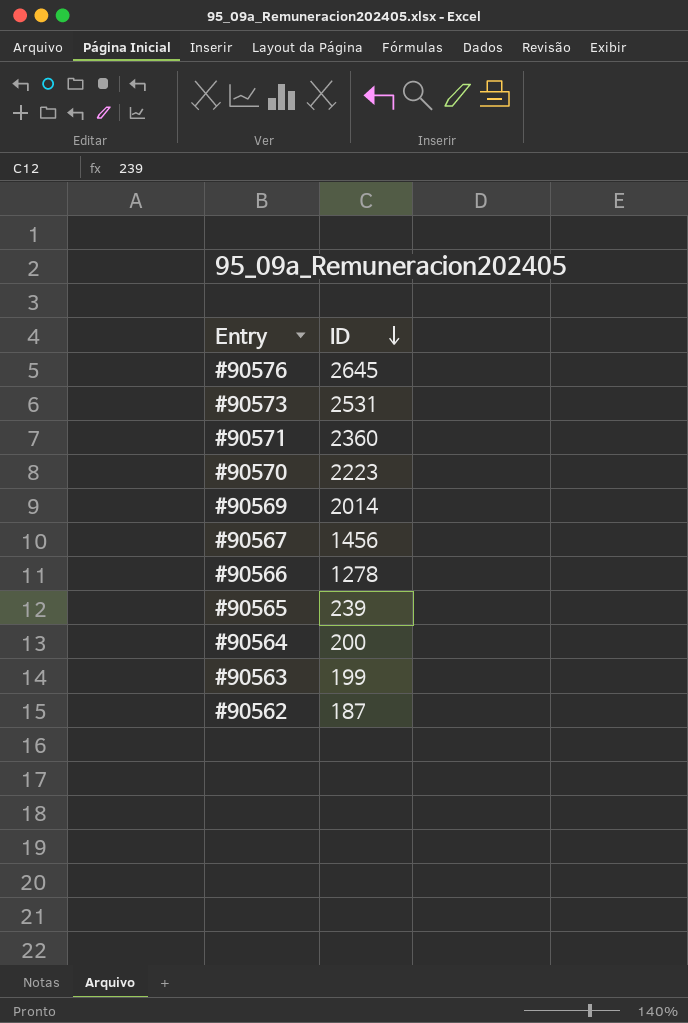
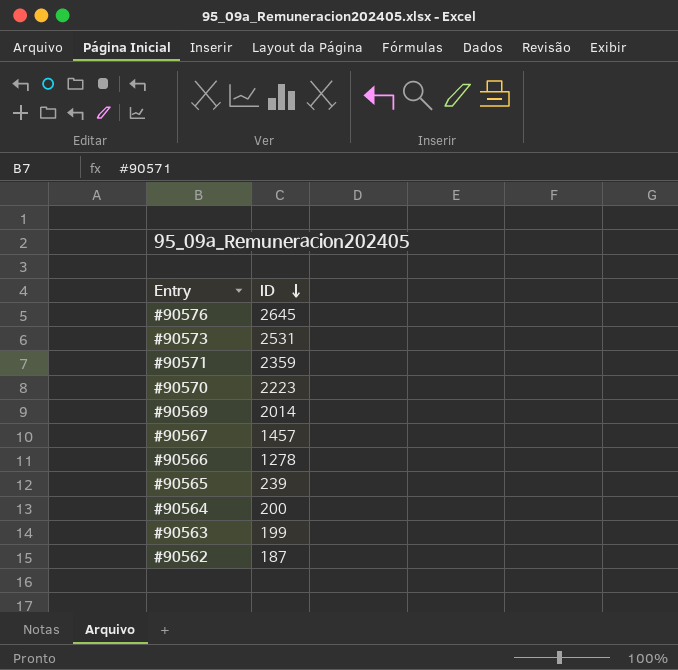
#90571 | ID: 2360 -> 2359
#90567 | ID: 1456 -> 1457

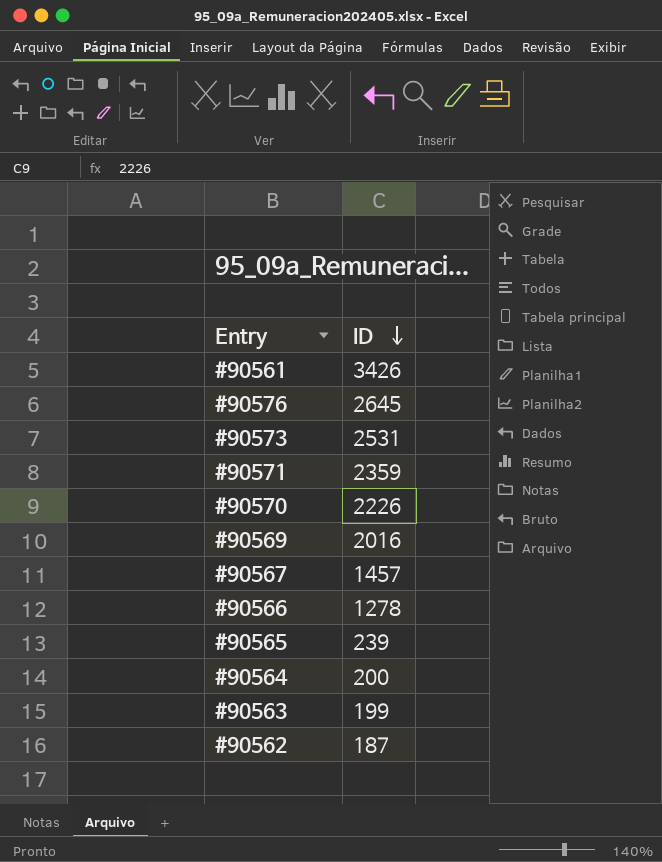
row #90561: none -> 3426
#90570 | ID: 2223 -> 2226
#90569 | ID: 2014 -> 2016

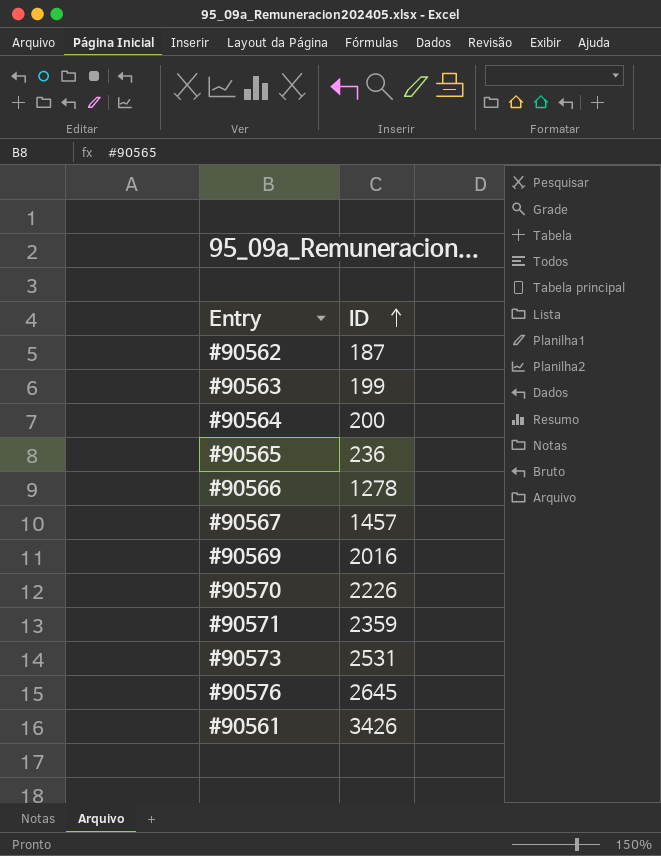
row order: ID descending -> ID ascending
#90565 | ID: 239 -> 236

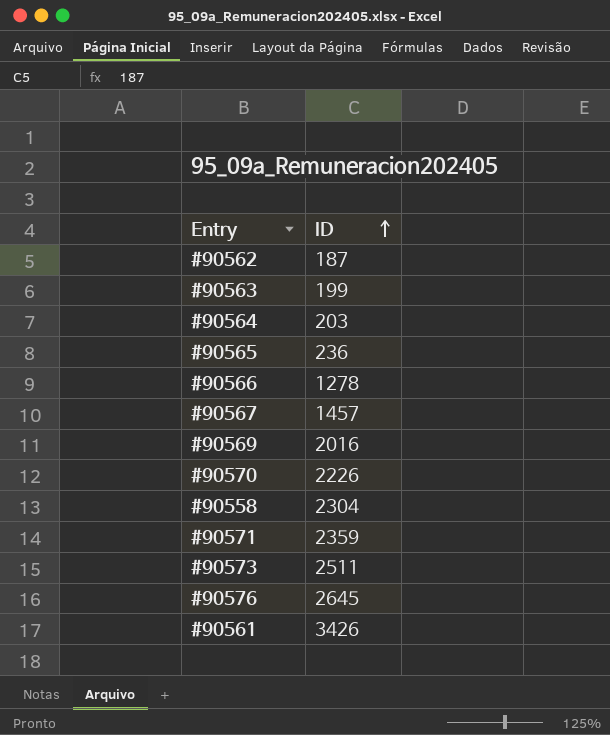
#90564 | ID: 200 -> 203
row #90558: none -> 2304
#90573 | ID: 2531 -> 2511

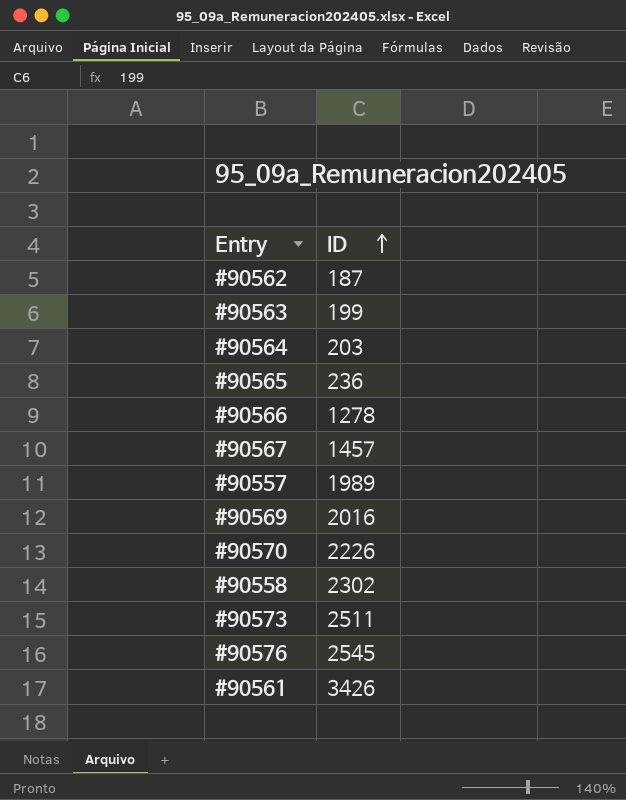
row #90571: 2359 -> none
row #90557: none -> 1989
#90558 | ID: 2304 -> 2302
#90576 | ID: 2645 -> 2545

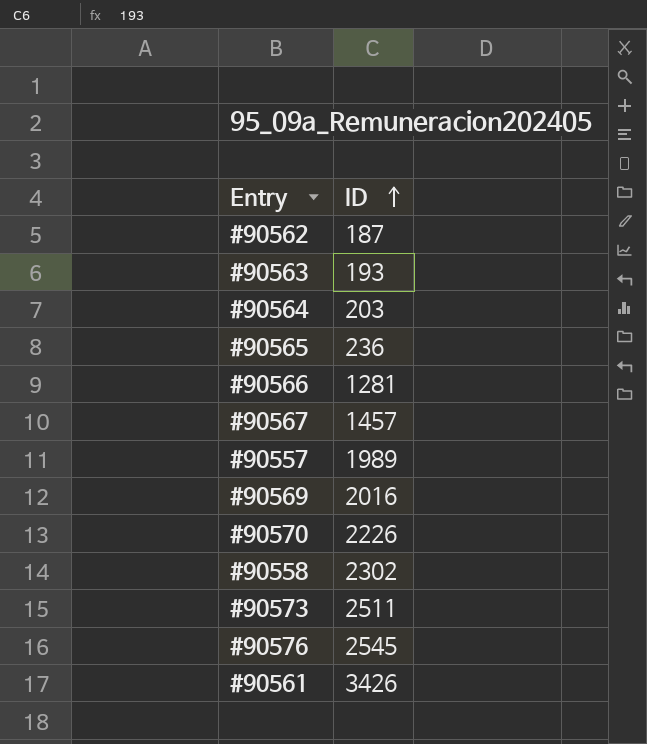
#90563 | ID: 199 -> 193
#90566 | ID: 1278 -> 1281

